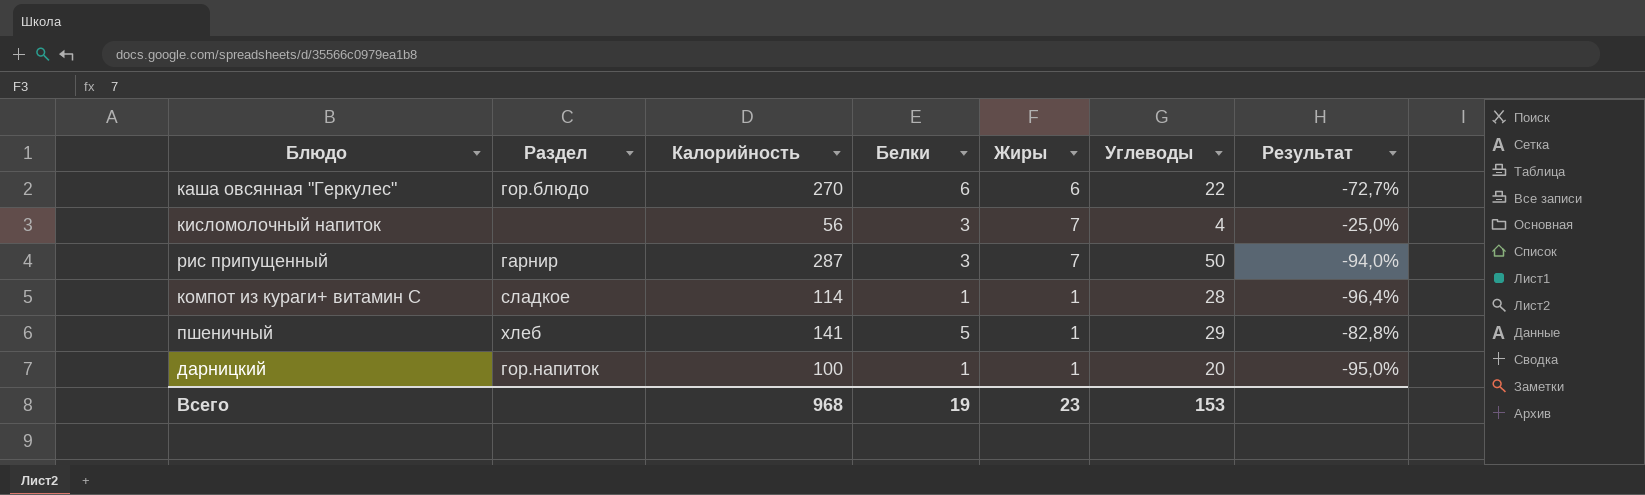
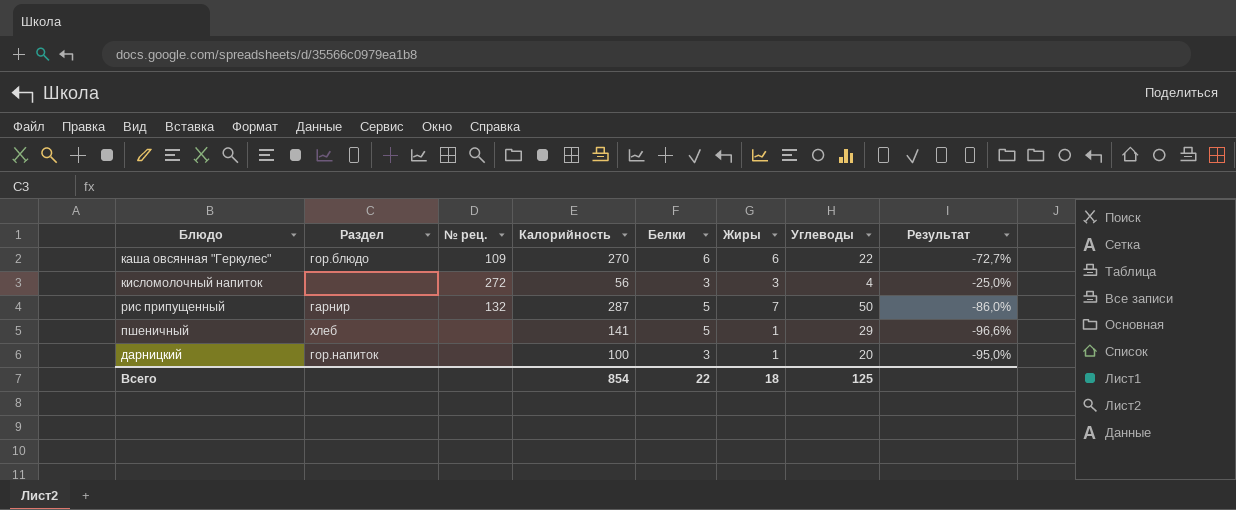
column № рец. | position: none -> 3
column Результат | formula: ([Белки] - [Углеводы]) / [Углеводы] -> ([Жиры] - [Углеводы]) / [Углеводы]
row компот из кураги+ витамин С: сладкое | 114 | 1 | 1 | 28 | -96,4% -> none
кисломолочный напиток | Жиры: 7 -> 3
рис припущенный | Белки: 3 -> 5
дарницкий | Белки: 1 -> 3
Всего | Калорийность: 968 -> 854
Всего | Белки: 19 -> 22
Всего | Жиры: 23 -> 18
Всего | Углеводы: 153 -> 125

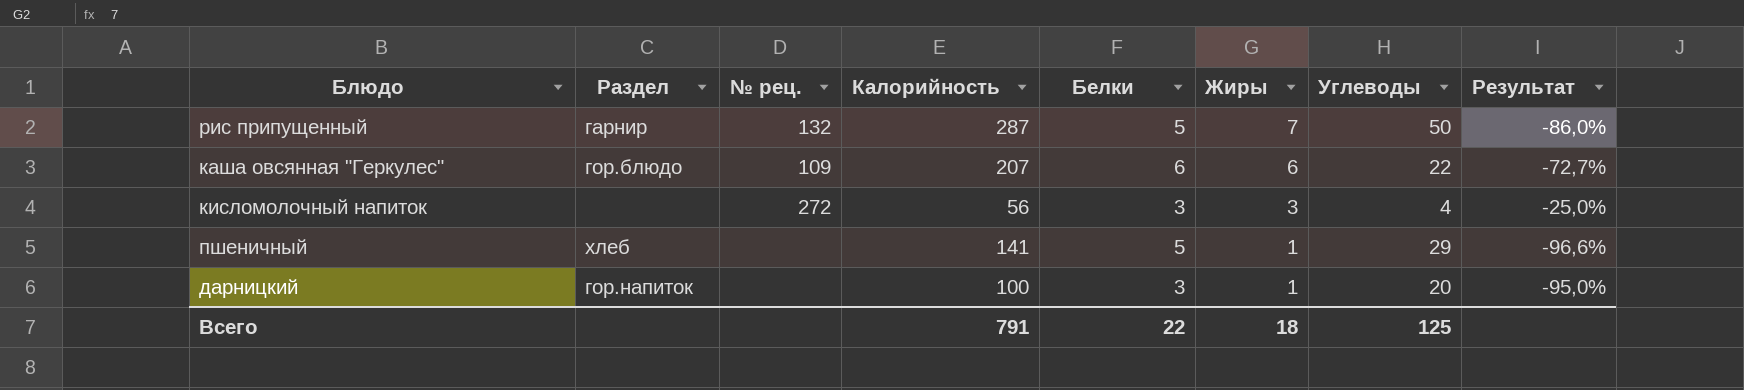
row order: none -> Жиры descending
каша овсянная "Геркулес" | Калорийность: 270 -> 207
Всего | Калорийность: 854 -> 791

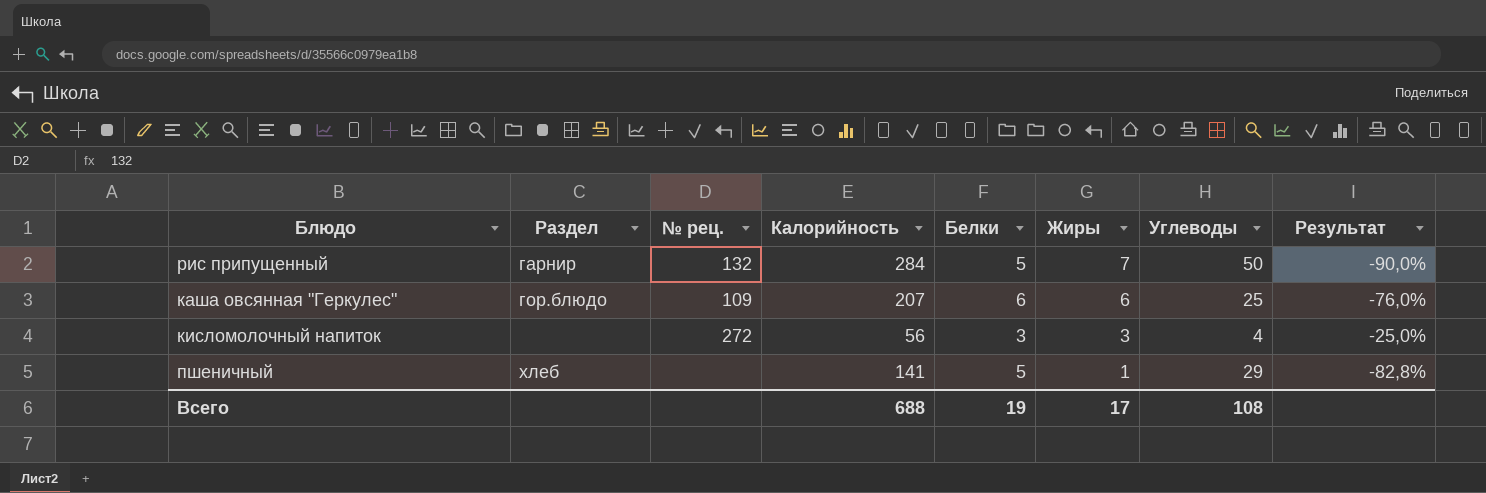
column Результат | formula: ([Жиры] - [Углеводы]) / [Углеводы] -> ([Белки] - [Углеводы]) / [Углеводы]
row дарницкий: гор.напиток | none | 100 | 3 | 1 | 20 | -95,0% -> none
рис припущенный | Калорийность: 287 -> 284
каша овсянная "Геркулес" | Углеводы: 22 -> 25
Всего | Калорийность: 791 -> 688
Всего | Белки: 22 -> 19
Всего | Жиры: 18 -> 17
Всего | Углеводы: 125 -> 108

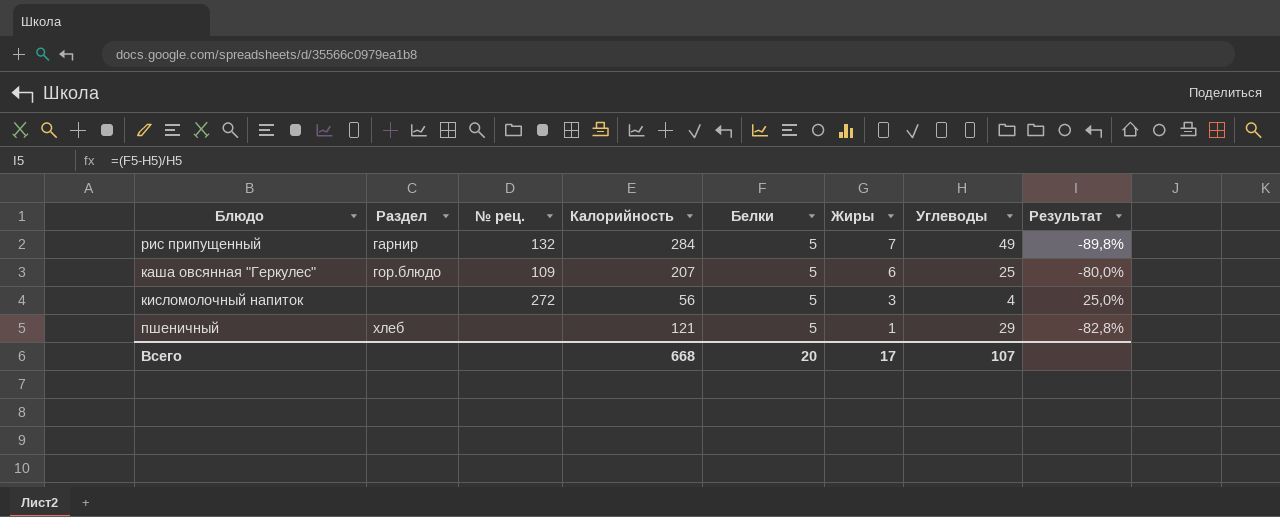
рис припущенный | Углеводы: 50 -> 49
рис припущенный | Результат: -90,0% -> -89,8%
каша овсянная "Геркулес" | Белки: 6 -> 5
каша овсянная "Геркулес" | Результат: -76,0% -> -80,0%
кисломолочный напиток | Белки: 3 -> 5
кисломолочный напиток | Результат: -25,0% -> 25,0%
пшеничный | Калорийность: 141 -> 121
Всего | Калорийность: 688 -> 668
Всего | Белки: 19 -> 20
Всего | Углеводы: 108 -> 107

